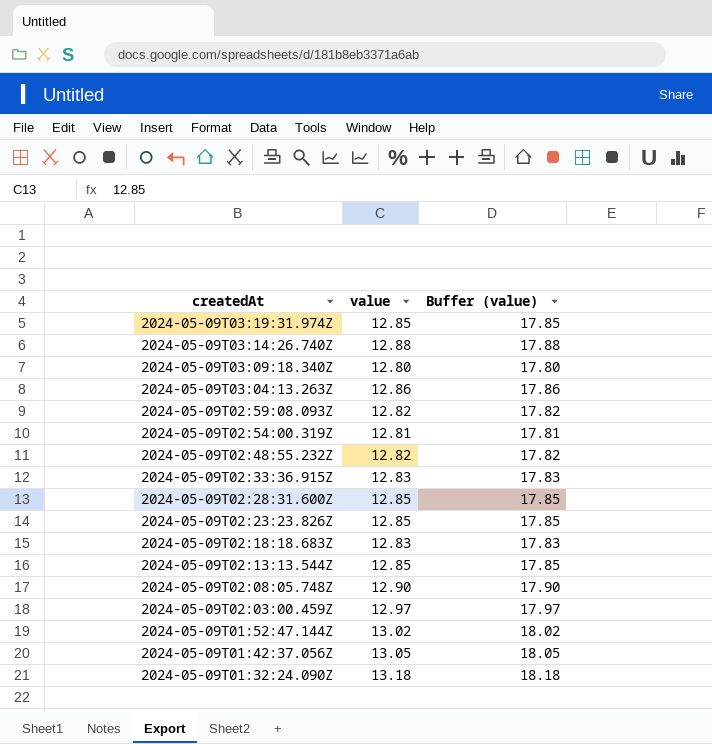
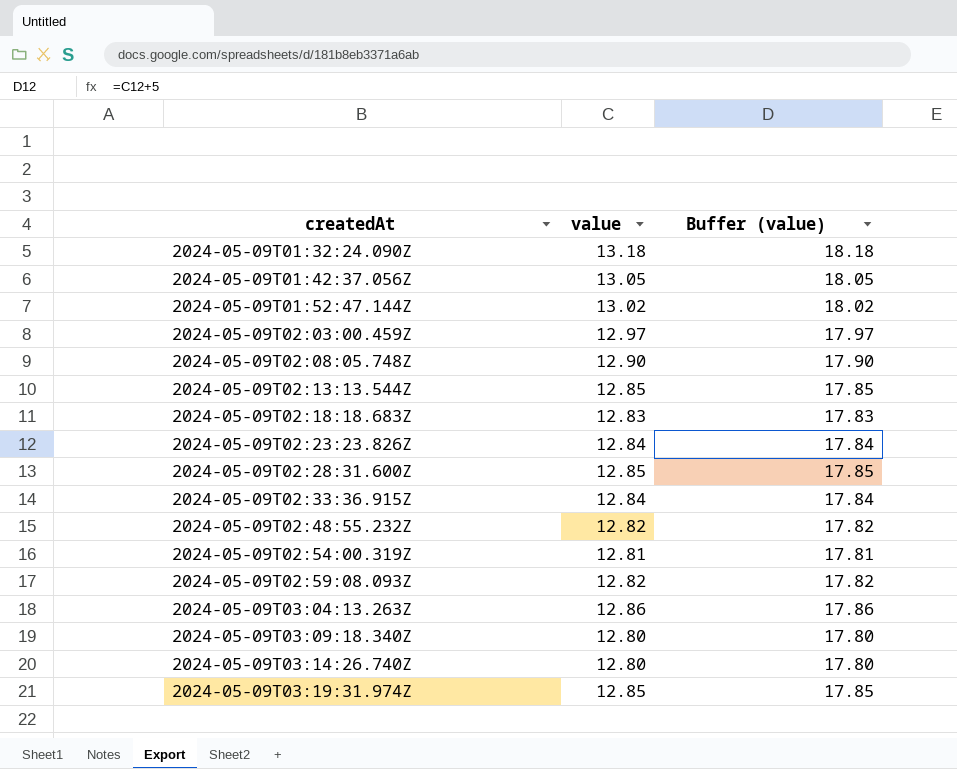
row order: createdAt descending -> createdAt ascending
2024-05-09T02:23:23.826Z | value: 12.85 -> 12.84
2024-05-09T02:23:23.826Z | Buffer (value): 17.85 -> 17.84
2024-05-09T02:33:36.915Z | value: 12.83 -> 12.84
2024-05-09T02:33:36.915Z | Buffer (value): 17.83 -> 17.84
2024-05-09T03:14:26.740Z | value: 12.88 -> 12.80
2024-05-09T03:14:26.740Z | Buffer (value): 17.88 -> 17.80

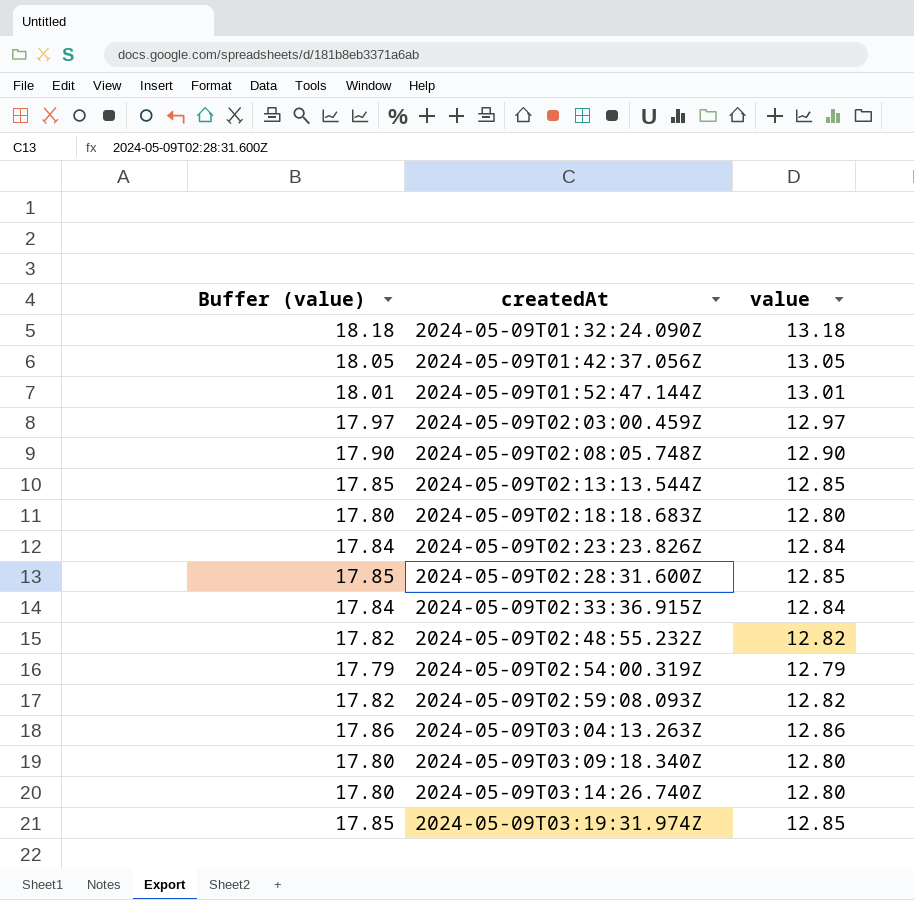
column Buffer (value) | position: 3 -> 1
2024-05-09T01:52:47.144Z | Buffer (value): 18.02 -> 18.01
2024-05-09T01:52:47.144Z | value: 13.02 -> 13.01
2024-05-09T02:18:18.683Z | Buffer (value): 17.83 -> 17.80
2024-05-09T02:18:18.683Z | value: 12.83 -> 12.80
2024-05-09T02:54:00.319Z | Buffer (value): 17.81 -> 17.79
2024-05-09T02:54:00.319Z | value: 12.81 -> 12.79

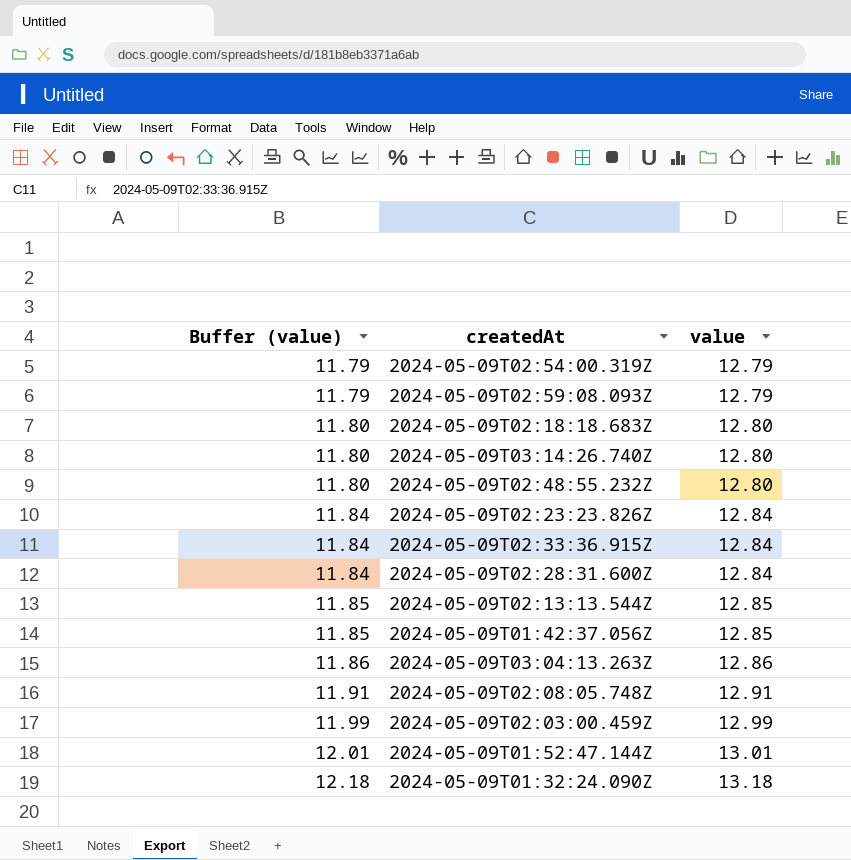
row order: createdAt ascending -> Buffer (value) ascending
column Buffer (value) | formula: [value] + 5 -> [value] - 1
row 2024-05-09T03:09:18.340Z: 17.80 | 12.80 -> none
row 2024-05-09T03:19:31.974Z: 17.85 | 12.85 -> none
2024-05-09T02:59:08.093Z | value: 12.82 -> 12.79
2024-05-09T02:48:55.232Z | value: 12.82 -> 12.80
2024-05-09T02:28:31.600Z | value: 12.85 -> 12.84
2024-05-09T01:42:37.056Z | value: 13.05 -> 12.85
2024-05-09T02:08:05.748Z | value: 12.90 -> 12.91
2024-05-09T02:03:00.459Z | value: 12.97 -> 12.99

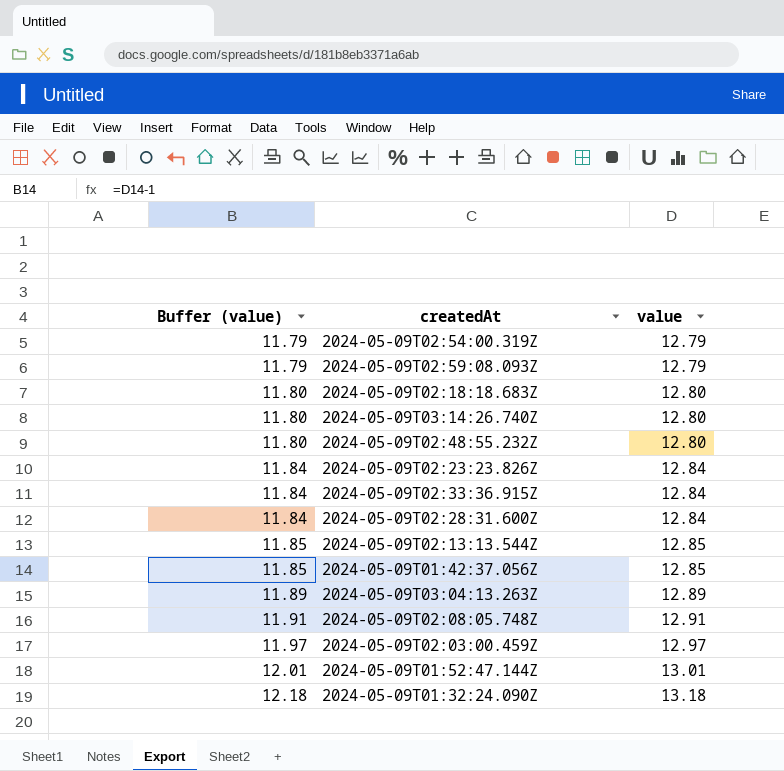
2024-05-09T03:04:13.263Z | Buffer (value): 11.86 -> 11.89
2024-05-09T03:04:13.263Z | value: 12.86 -> 12.89
2024-05-09T02:03:00.459Z | Buffer (value): 11.99 -> 11.97
2024-05-09T02:03:00.459Z | value: 12.99 -> 12.97

